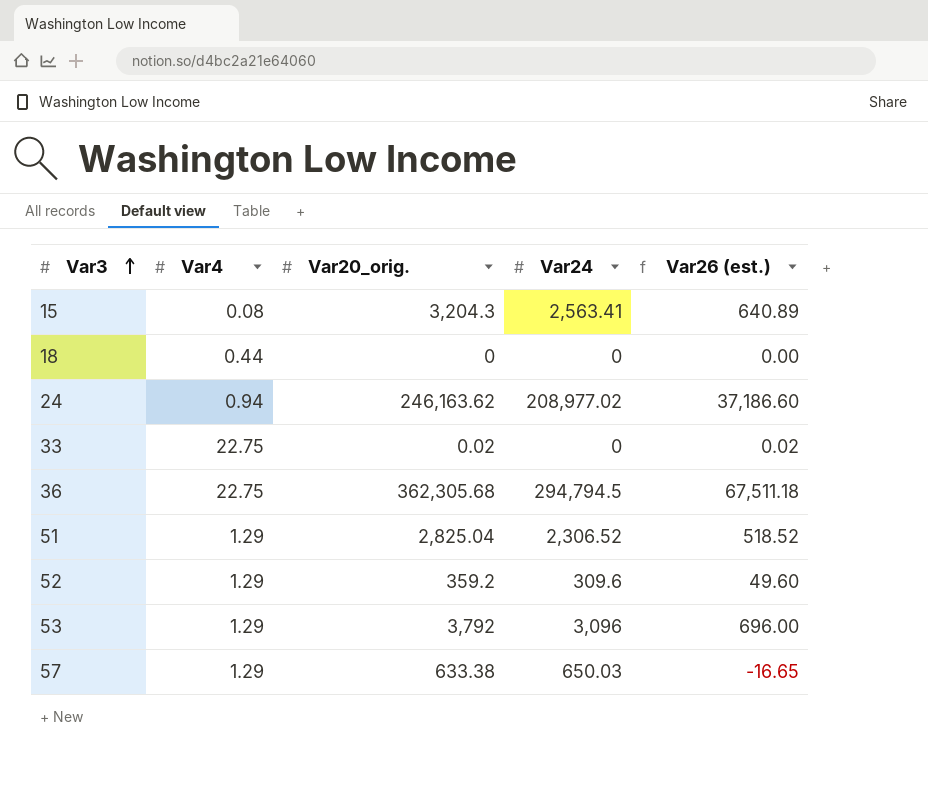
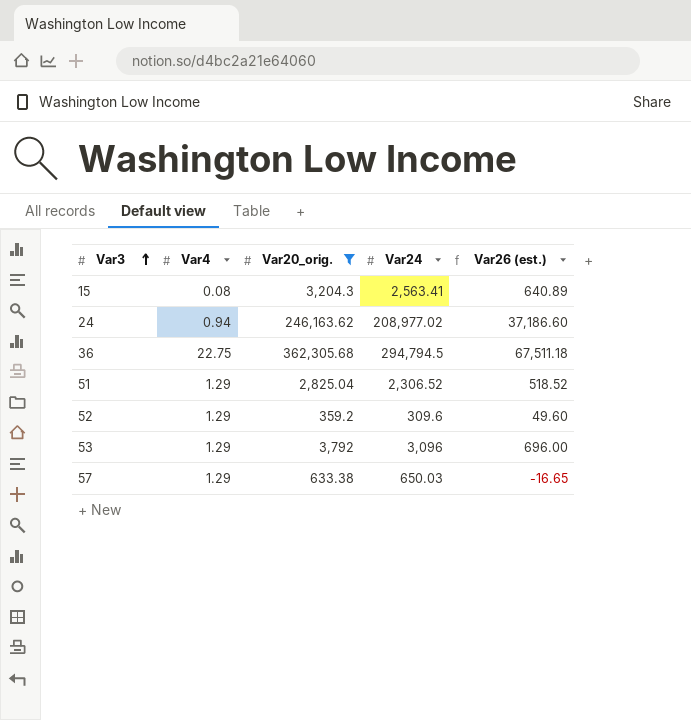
filter: none -> Var20_orig. >= 359.2

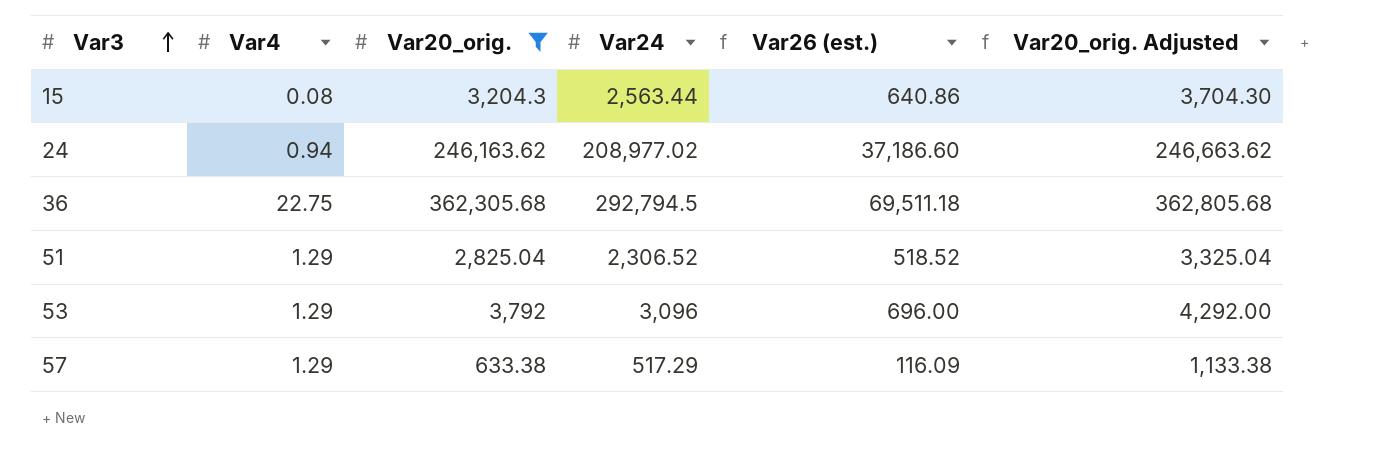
column Var20_orig. Adjusted | formula: none -> [Var20_orig.] + 500
row 52: 1.29 | 359.2 | 309.6 | 49.60 -> none
15 | Var24: 2,563.41 -> 2,563.44
15 | Var26 (est.): 640.89 -> 640.86
36 | Var24: 294,794.5 -> 292,794.5
36 | Var26 (est.): 67,511.18 -> 69,511.18
57 | Var24: 650.03 -> 517.29
57 | Var26 (est.): -16.65 -> 116.09

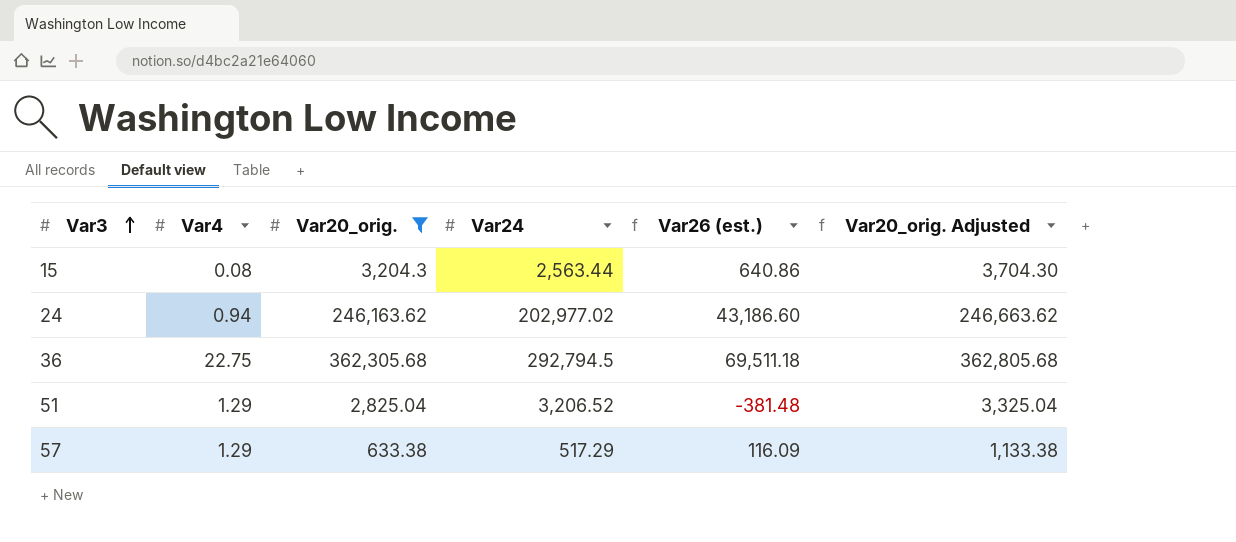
row 53: 1.29 | 3,792 | 3,096 | 696.00 | 4,292.00 -> none
24 | Var24: 208,977.02 -> 202,977.02
24 | Var26 (est.): 37,186.60 -> 43,186.60
51 | Var24: 2,306.52 -> 3,206.52
51 | Var26 (est.): 518.52 -> -381.48

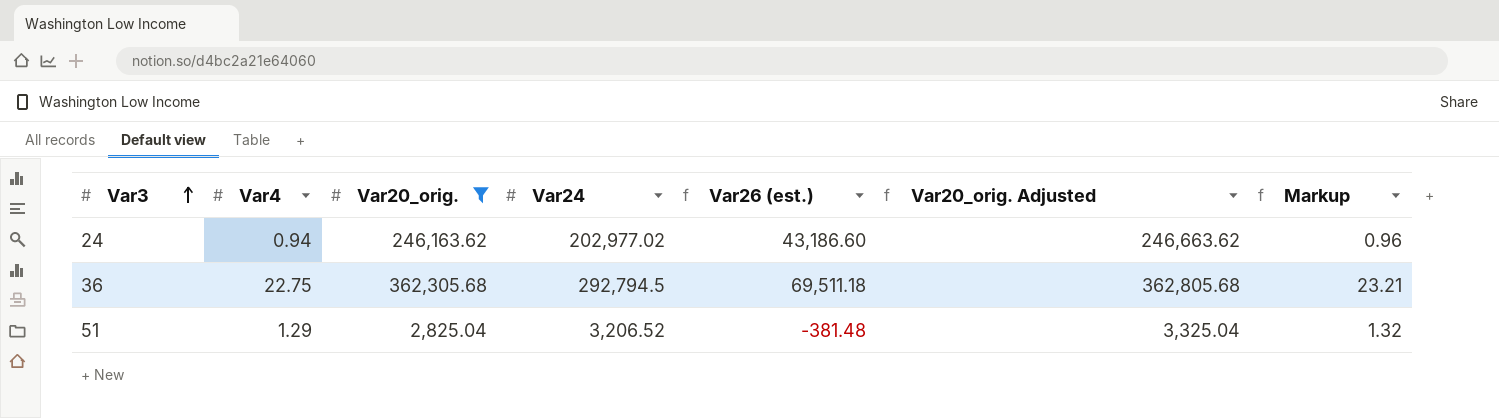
column Markup | formula: none -> [Var4] * 1.02
row 15: 0.08 | 3,204.3 | 2,563.44 | 640.86 | 3,704.30 -> none
row 57: 1.29 | 633.38 | 517.29 | 116.09 | 1,133.38 -> none

